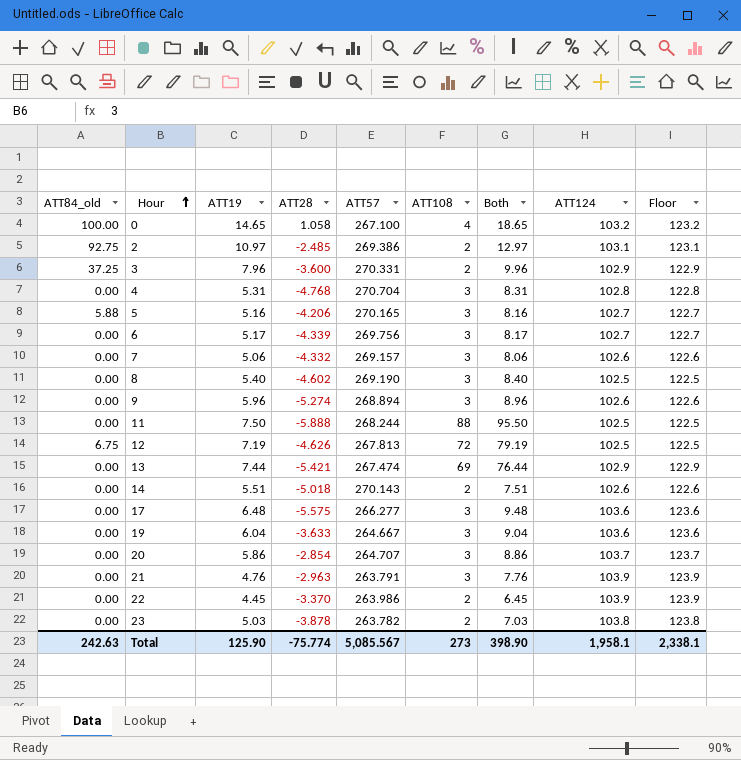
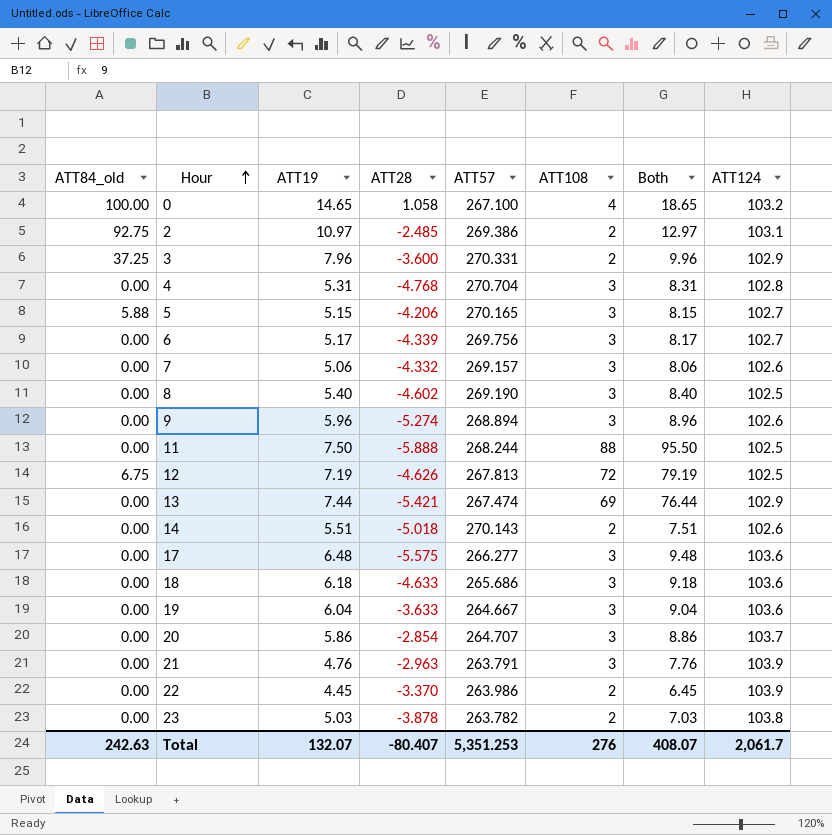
column Floor | formula: [ATT124] + 20 -> none
5 | ATT19: 5.16 -> 5.15
5 | Both: 8.16 -> 8.15
row 18: none -> 0.00 | 6.18 | -4.633 | 265.686 | 3 | 9.18 | 103.6
Total | ATT19: 125.90 -> 132.07
Total | ATT28: -75.774 -> -80.407
Total | ATT57: 5,085.567 -> 5,351.253
Total | ATT108: 273 -> 276
Total | Both: 398.90 -> 408.07
Total | ATT124: 1,958.1 -> 2,061.7

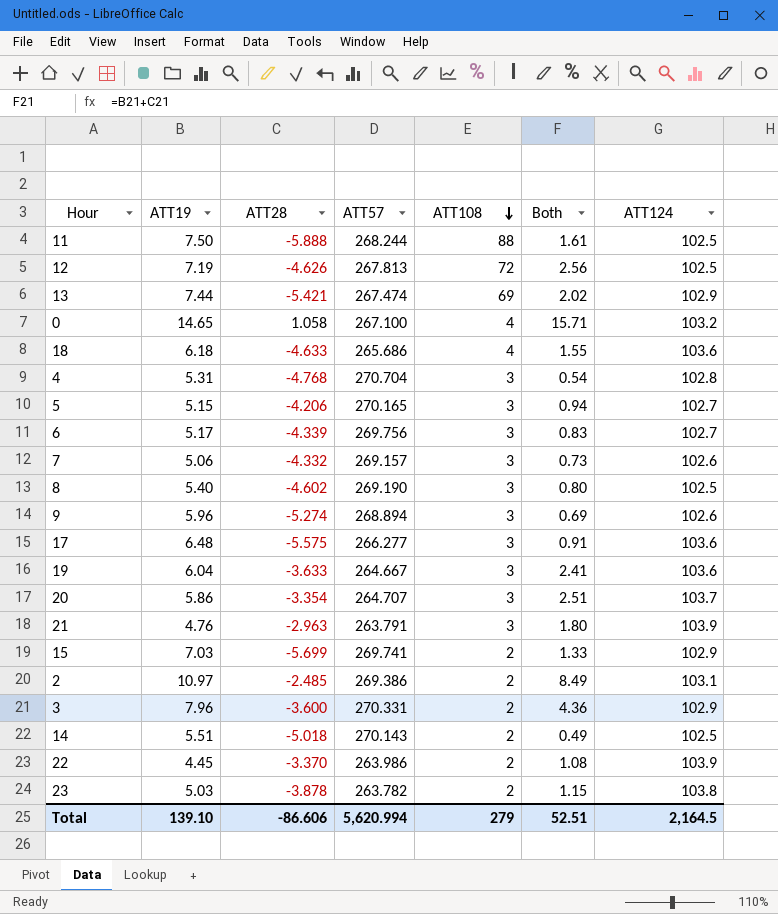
row order: Hour ascending -> ATT108 descending
column ATT84_old | position: 1 -> none
column Both | formula: [ATT19] + [ATT108] -> [ATT19] + [ATT28]
18 | ATT108: 3 -> 4
20 | ATT28: -2.854 -> -3.354
row 15: none -> 7.03 | -5.699 | 269.741 | 2 | 1.33 | 102.9
14 | ATT124: 102.6 -> 102.5
Total | ATT19: 132.07 -> 139.10
Total | ATT28: -80.407 -> -86.606
Total | ATT57: 5,351.253 -> 5,620.994
Total | ATT108: 276 -> 279
Total | Both: 408.07 -> 52.51
Total | ATT124: 2,061.7 -> 2,164.5

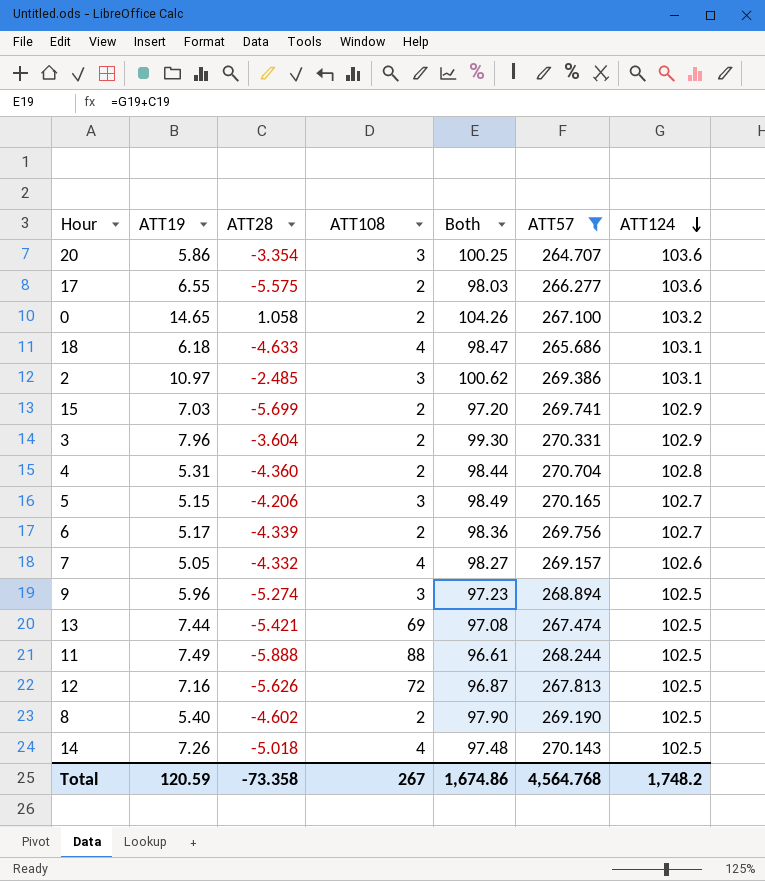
filter: none -> ATT57 >= 264.707
row order: ATT108 descending -> ATT124 descending
column Both | formula: [ATT19] + [ATT28] -> [ATT28] + [ATT124]
column ATT57 | position: 4 -> 6
20 | ATT124: 103.7 -> 103.6
17 | ATT19: 6.48 -> 6.55
17 | ATT108: 3 -> 2
0 | ATT108: 4 -> 2
18 | ATT124: 103.6 -> 103.1
2 | ATT108: 2 -> 3
3 | ATT28: -3.600 -> -3.604
4 | ATT28: -4.768 -> -4.360
4 | ATT108: 3 -> 2
6 | ATT108: 3 -> 2
7 | ATT19: 5.06 -> 5.05
7 | ATT108: 3 -> 4
9 | ATT124: 102.6 -> 102.5
13 | ATT124: 102.9 -> 102.5
11 | ATT19: 7.50 -> 7.49
12 | ATT19: 7.19 -> 7.16
12 | ATT28: -4.626 -> -5.626
8 | ATT108: 3 -> 2
14 | ATT19: 5.51 -> 7.26
14 | ATT108: 2 -> 4
Total | ATT19: 139.10 -> 120.59
Total | ATT28: -86.606 -> -73.358
Total | ATT108: 279 -> 267
Total | Both: 52.51 -> 1,674.86
Total | ATT57: 5,620.994 -> 4,564.768
Total | ATT124: 2,164.5 -> 1,748.2

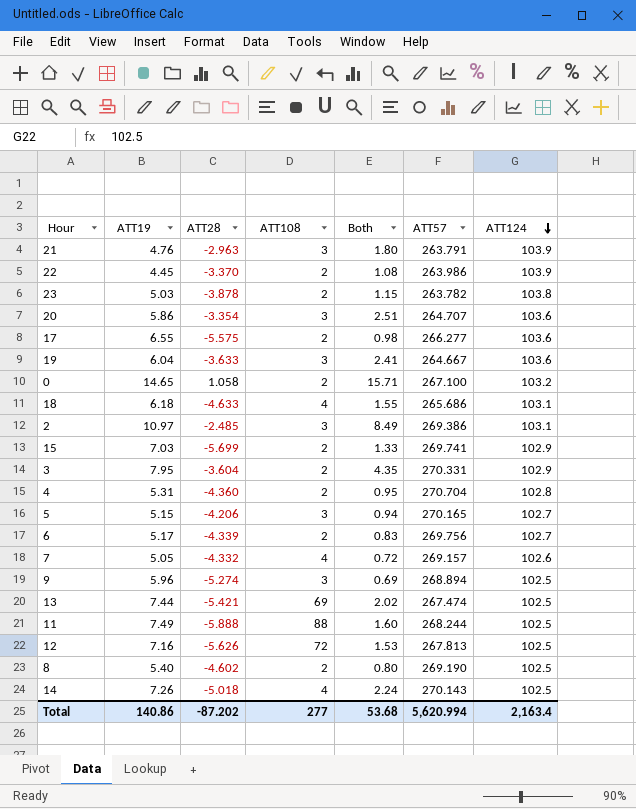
filter: ATT57 >= 264.707 -> none
column Both | formula: [ATT28] + [ATT124] -> [ATT19] + [ATT28]
3 | ATT19: 7.96 -> 7.95
Total | ATT19: 120.59 -> 140.86
Total | ATT28: -73.358 -> -87.202
Total | ATT108: 267 -> 277
Total | Both: 1,674.86 -> 53.68
Total | ATT57: 4,564.768 -> 5,620.994
Total | ATT124: 1,748.2 -> 2,163.4

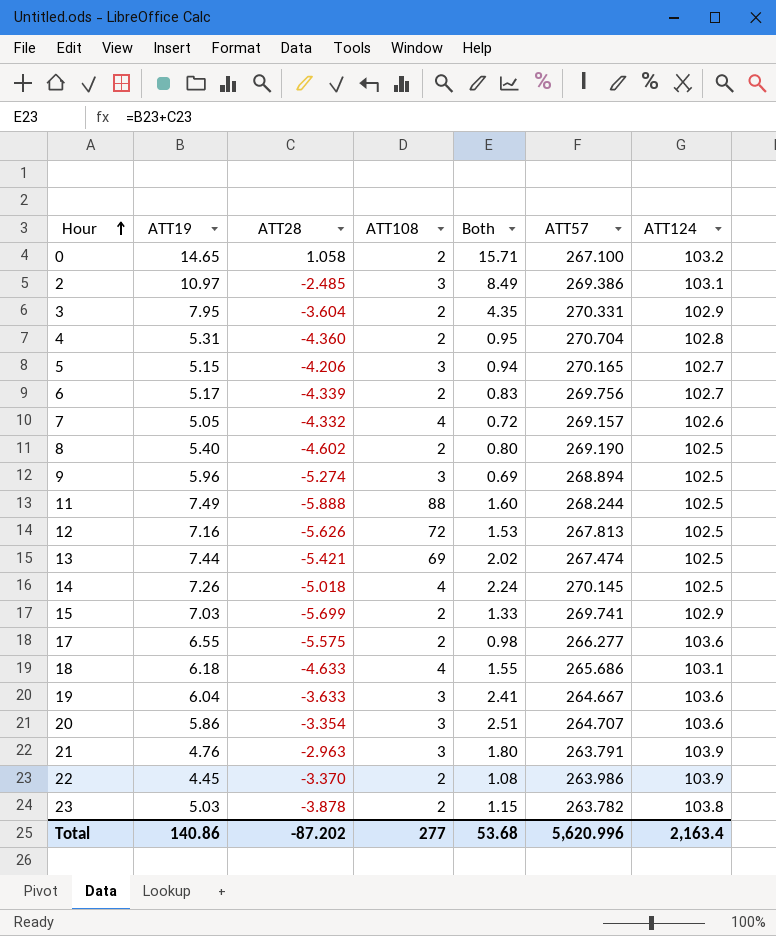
row order: ATT124 descending -> Hour ascending
14 | ATT57: 270.143 -> 270.145
Total | ATT57: 5,620.994 -> 5,620.996

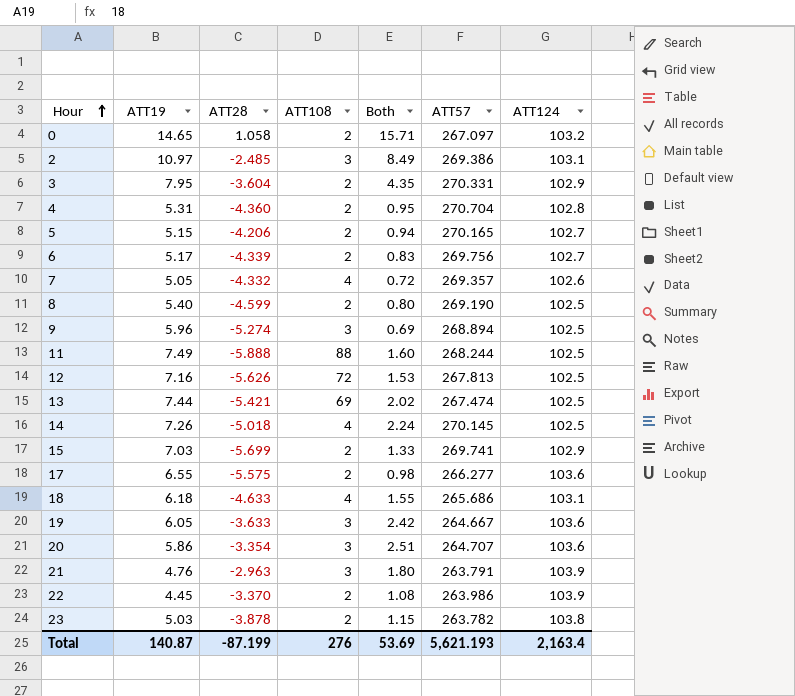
0 | ATT57: 267.100 -> 267.097
5 | ATT108: 3 -> 2
7 | ATT57: 269.157 -> 269.357
8 | ATT28: -4.602 -> -4.599
19 | ATT19: 6.04 -> 6.05
19 | Both: 2.41 -> 2.42
Total | ATT19: 140.86 -> 140.87
Total | ATT28: -87.202 -> -87.199
Total | ATT108: 277 -> 276
Total | Both: 53.68 -> 53.69
Total | ATT57: 5,620.996 -> 5,621.193

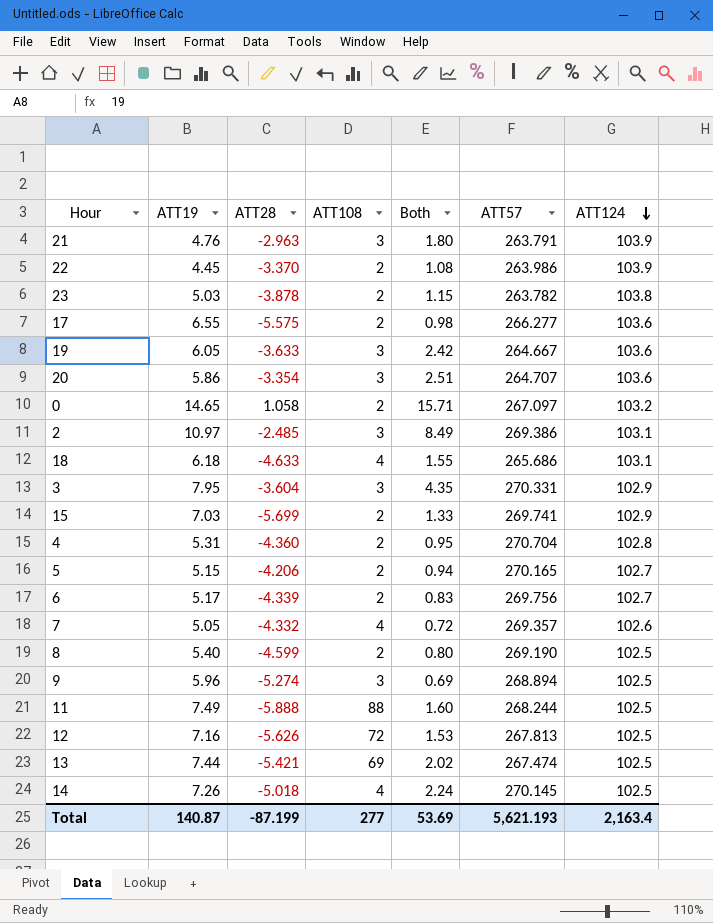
row order: Hour ascending -> ATT124 descending
3 | ATT108: 2 -> 3
Total | ATT108: 276 -> 277

